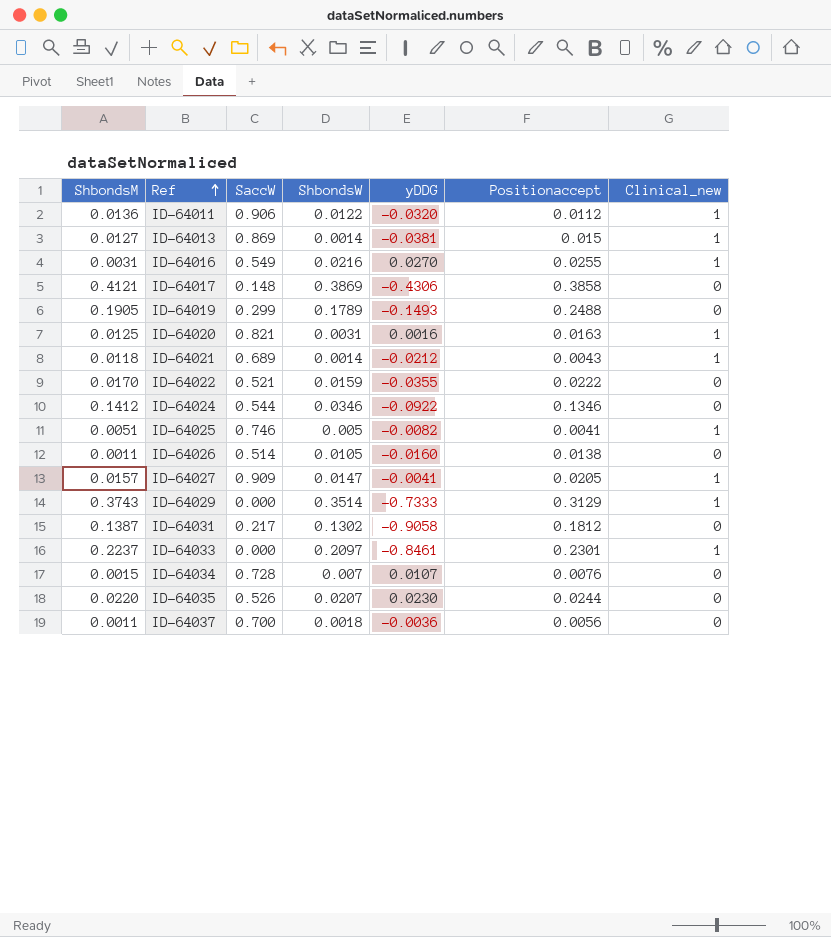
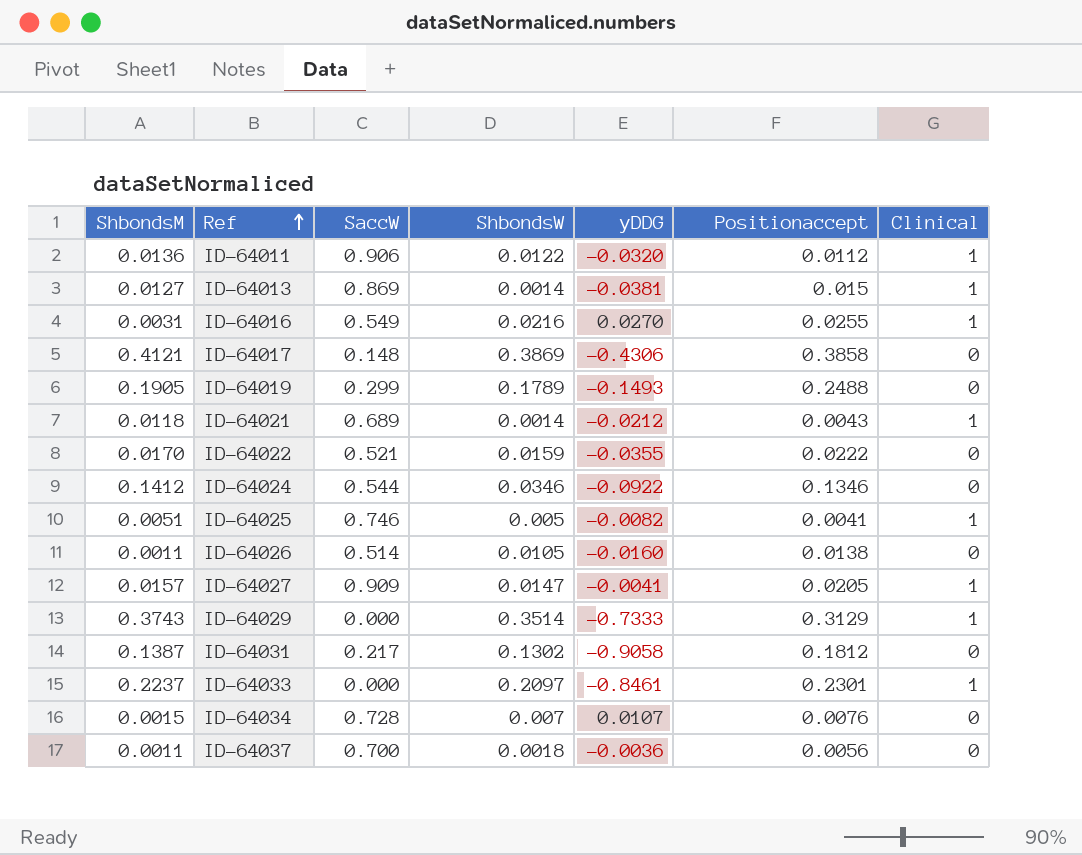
column name: Clinical_new -> Clinical
row ID-64020: 0.0125 | 0.821 | 0.0031 | 0.0016 | 0.0163 | 1 -> none
row ID-64035: 0.0220 | 0.526 | 0.0207 | 0.0230 | 0.0244 | 0 -> none

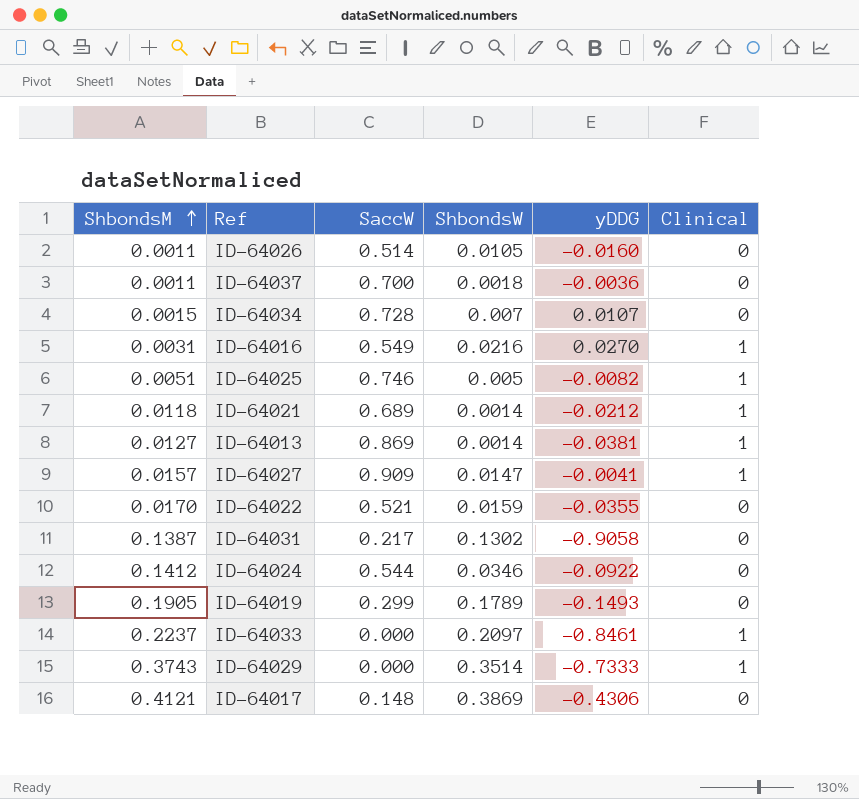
row order: Ref ascending -> ShbondsM ascending
column Positionaccept | position: 6 -> none
row ID-64011: 0.0136 | 0.906 | 0.0122 | -0.0320 | 0.0112 | 1 -> none

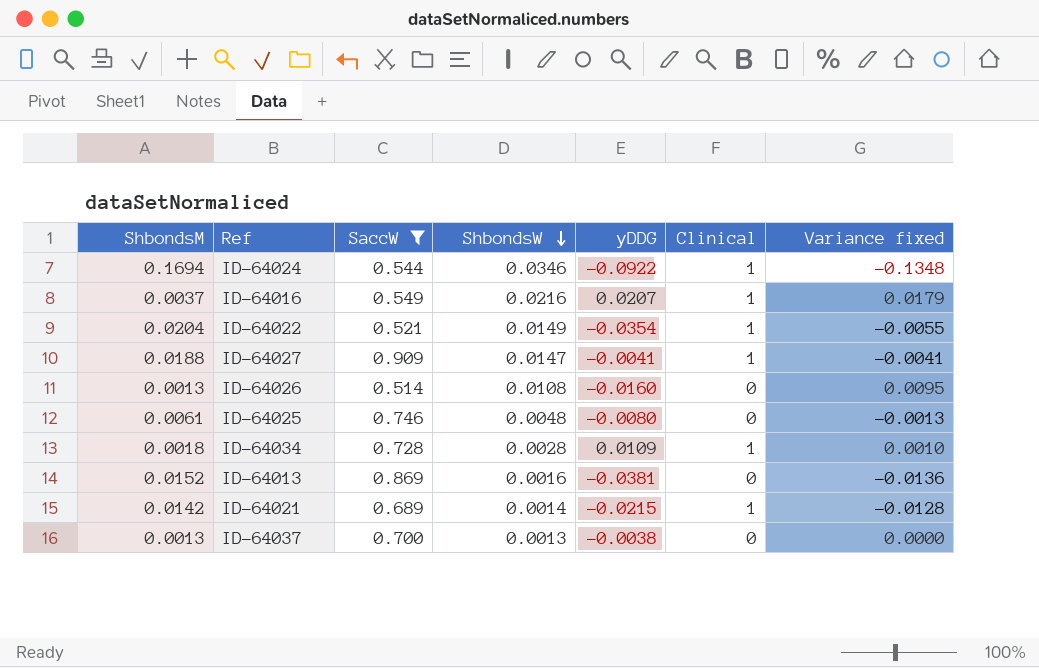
filter: none -> SaccW >= 0.514
row order: ShbondsM ascending -> ShbondsW descending
column Variance fixed | formula: none -> [ShbondsW] - [ShbondsM]
ID-64024 | ShbondsM: 0.1412 -> 0.1694
ID-64024 | Clinical: 0 -> 1
ID-64016 | ShbondsM: 0.0031 -> 0.0037
ID-64016 | yDDG: 0.0270 -> 0.0207
ID-64022 | ShbondsM: 0.0170 -> 0.0204
ID-64022 | ShbondsW: 0.0159 -> 0.0149
ID-64022 | yDDG: -0.0355 -> -0.0354
ID-64022 | Clinical: 0 -> 1
ID-64027 | ShbondsM: 0.0157 -> 0.0188
ID-64026 | ShbondsM: 0.0011 -> 0.0013
ID-64026 | ShbondsW: 0.0105 -> 0.0108
ID-64025 | ShbondsM: 0.0051 -> 0.0061
ID-64025 | ShbondsW: 0.005 -> 0.0048
ID-64025 | yDDG: -0.0082 -> -0.0080
ID-64025 | Clinical: 1 -> 0
ID-64034 | ShbondsM: 0.0015 -> 0.0018
ID-64034 | ShbondsW: 0.007 -> 0.0028
ID-64034 | yDDG: 0.0107 -> 0.0109
ID-64034 | Clinical: 0 -> 1
ID-64013 | ShbondsM: 0.0127 -> 0.0152
ID-64013 | ShbondsW: 0.0014 -> 0.0016
ID-64013 | Clinical: 1 -> 0
ID-64021 | ShbondsM: 0.0118 -> 0.0142
ID-64021 | yDDG: -0.0212 -> -0.0215
ID-64037 | ShbondsM: 0.0011 -> 0.0013
ID-64037 | ShbondsW: 0.0018 -> 0.0013
ID-64037 | yDDG: -0.0036 -> -0.0038

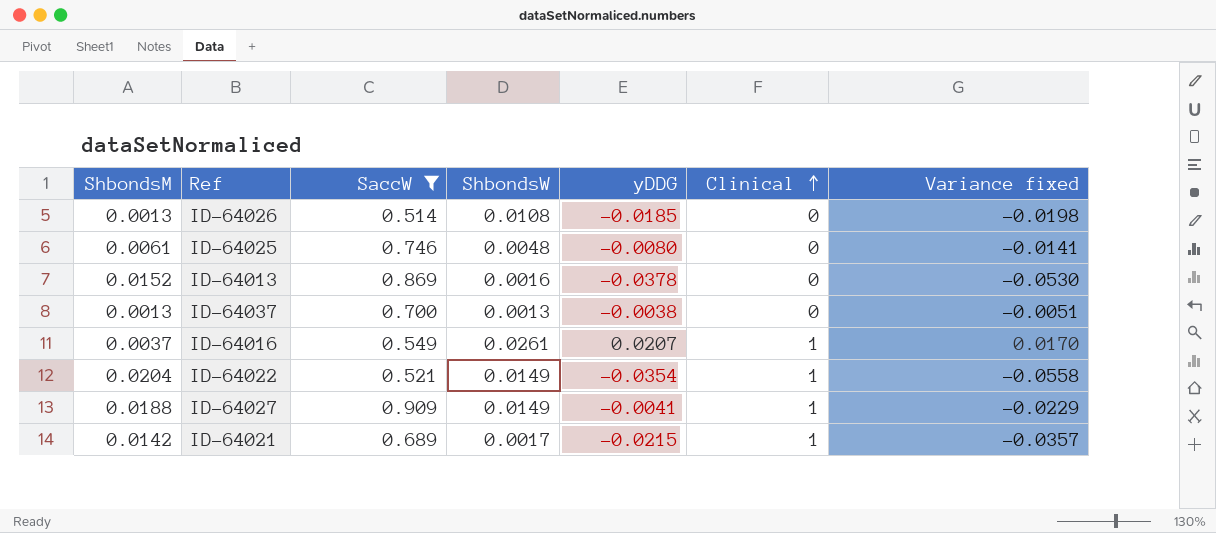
row order: ShbondsW descending -> Clinical ascending
column Variance fixed | formula: [ShbondsW] - [ShbondsM] -> [yDDG] - [ShbondsM]
row ID-64024: 0.1694 | 0.544 | 0.0346 | -0.0922 | 1 | -0.1348 -> none
row ID-64034: 0.0018 | 0.728 | 0.0028 | 0.0109 | 1 | 0.0010 -> none
ID-64026 | yDDG: -0.0160 -> -0.0185
ID-64013 | yDDG: -0.0381 -> -0.0378
ID-64016 | ShbondsW: 0.0216 -> 0.0261
ID-64027 | ShbondsW: 0.0147 -> 0.0149
ID-64021 | ShbondsW: 0.0014 -> 0.0017

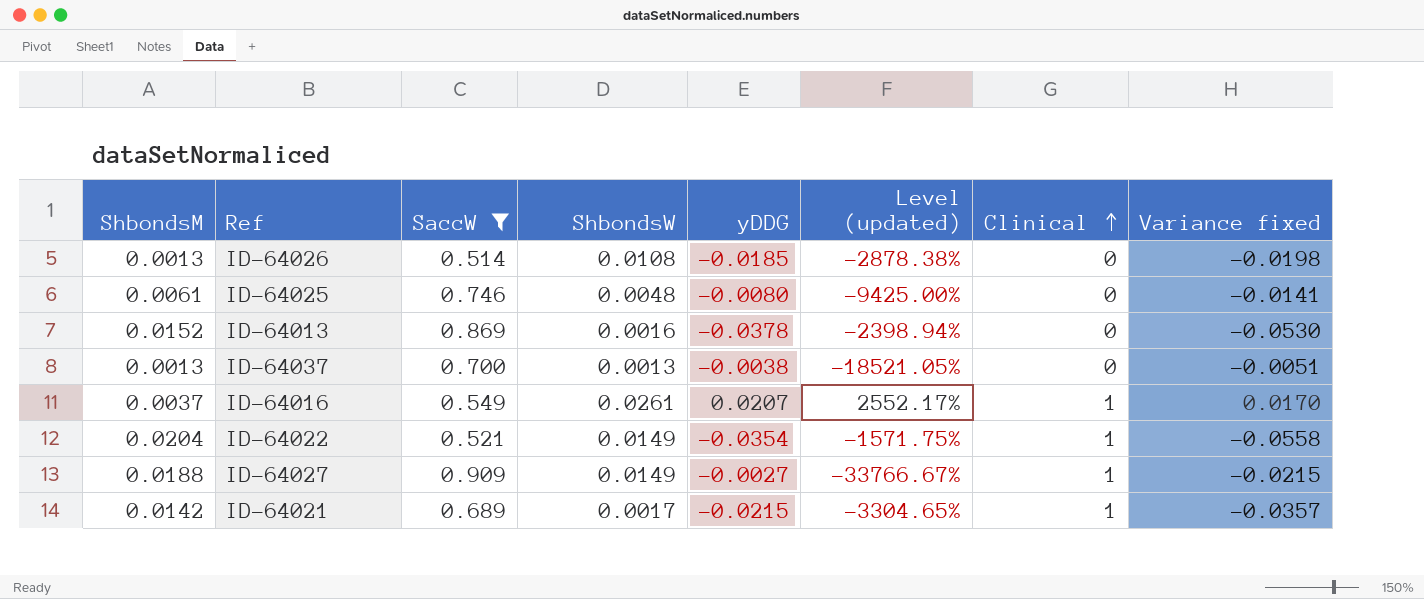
column Level (updated) | formula: none -> ([SaccW] - [yDDG]) / [yDDG]
ID-64027 | yDDG: -0.0041 -> -0.0027
ID-64027 | Variance fixed: -0.0229 -> -0.0215

